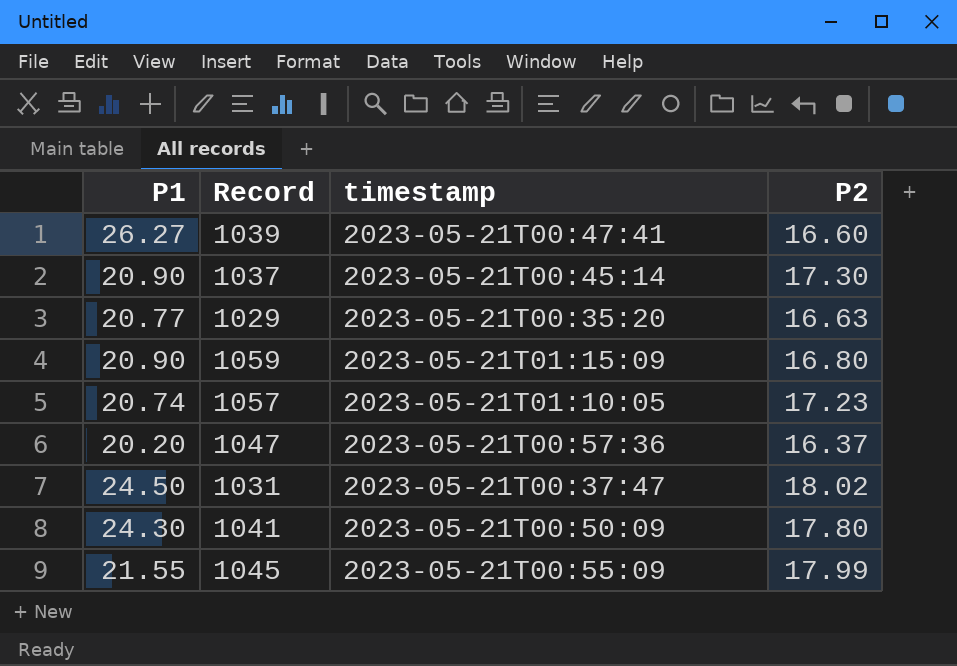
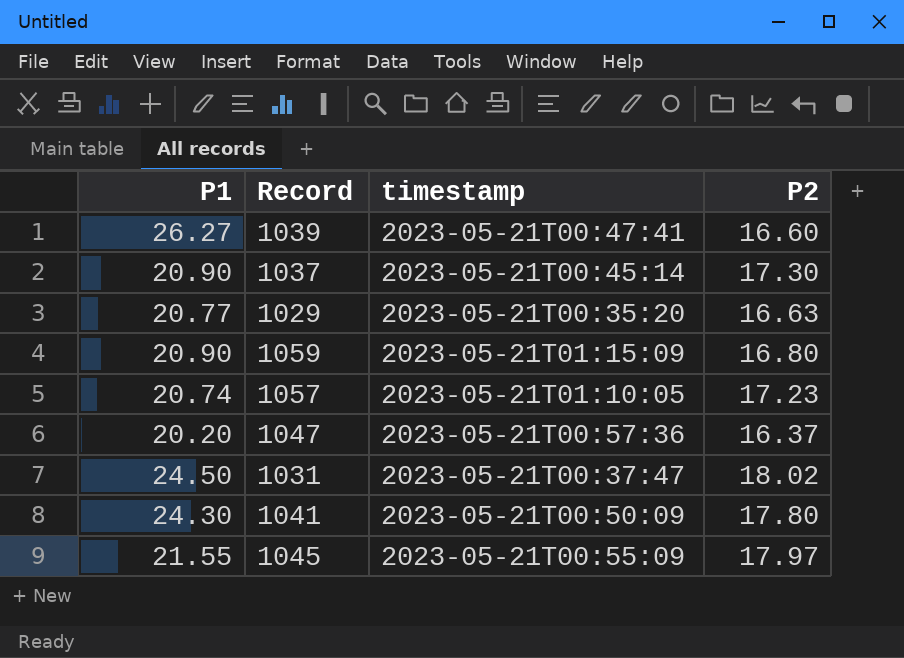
1045 | P2: 17.99 -> 17.97

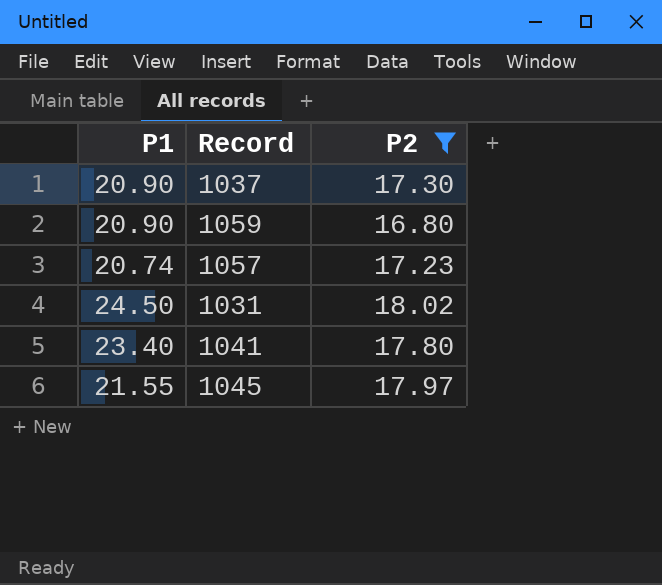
filter: none -> P2 >= 16.80
column timestamp | position: 3 -> none
1041 | P1: 24.30 -> 23.40

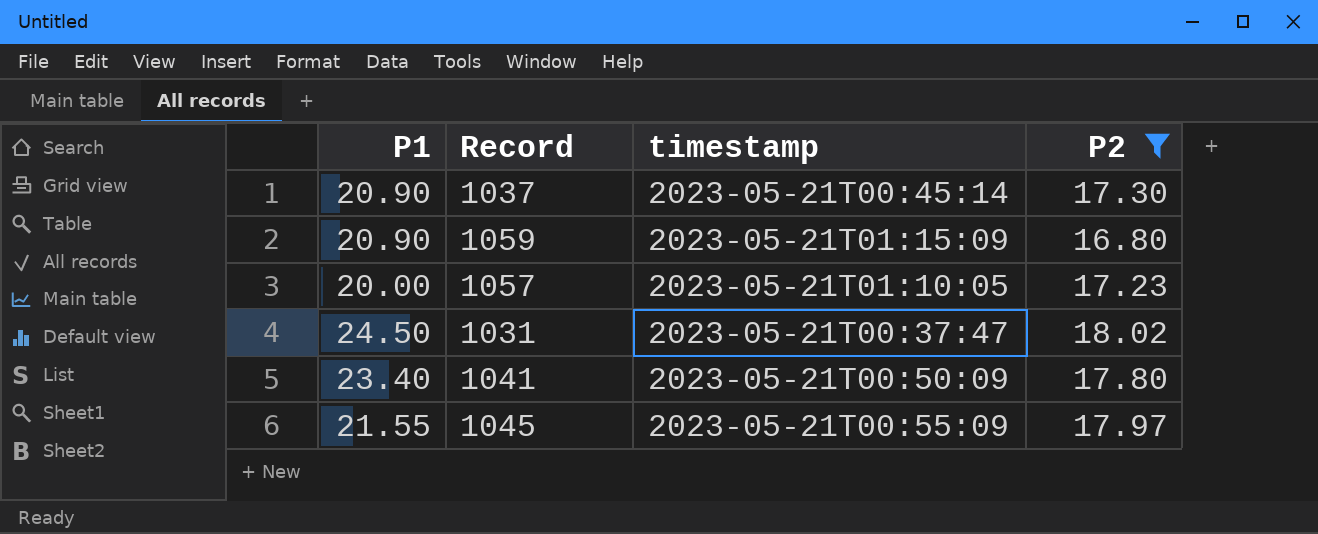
column timestamp | position: none -> 3
1057 | P1: 20.74 -> 20.00

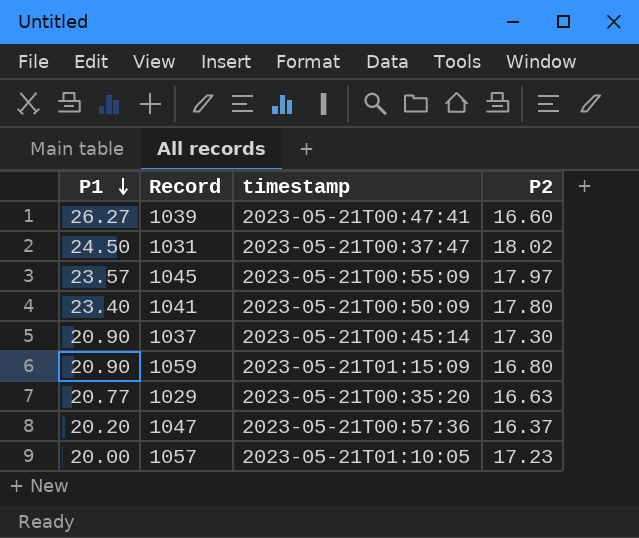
filter: P2 >= 16.80 -> none
row order: none -> P1 descending
1045 | P1: 21.55 -> 23.57

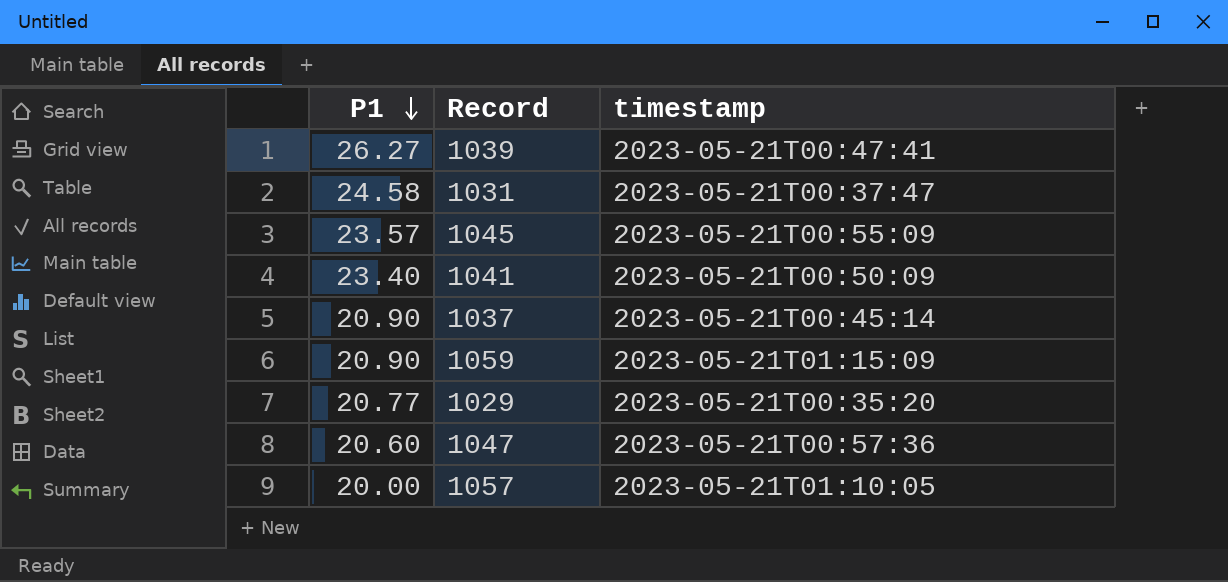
column P2 | position: 4 -> none
1031 | P1: 24.50 -> 24.58
1047 | P1: 20.20 -> 20.60

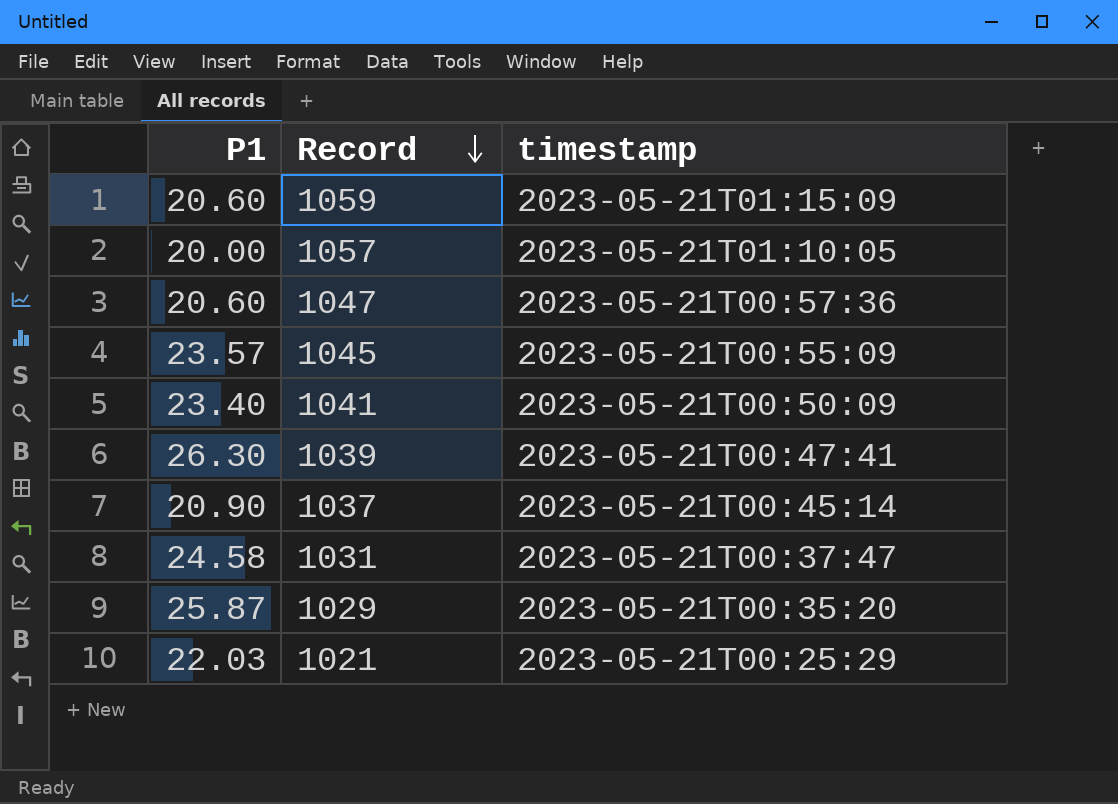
row order: P1 descending -> Record descending
1059 | P1: 20.90 -> 20.60
1039 | P1: 26.27 -> 26.30
1029 | P1: 20.77 -> 25.87
row 1021: none -> 22.03 | 2023-05-21T00:25:29

